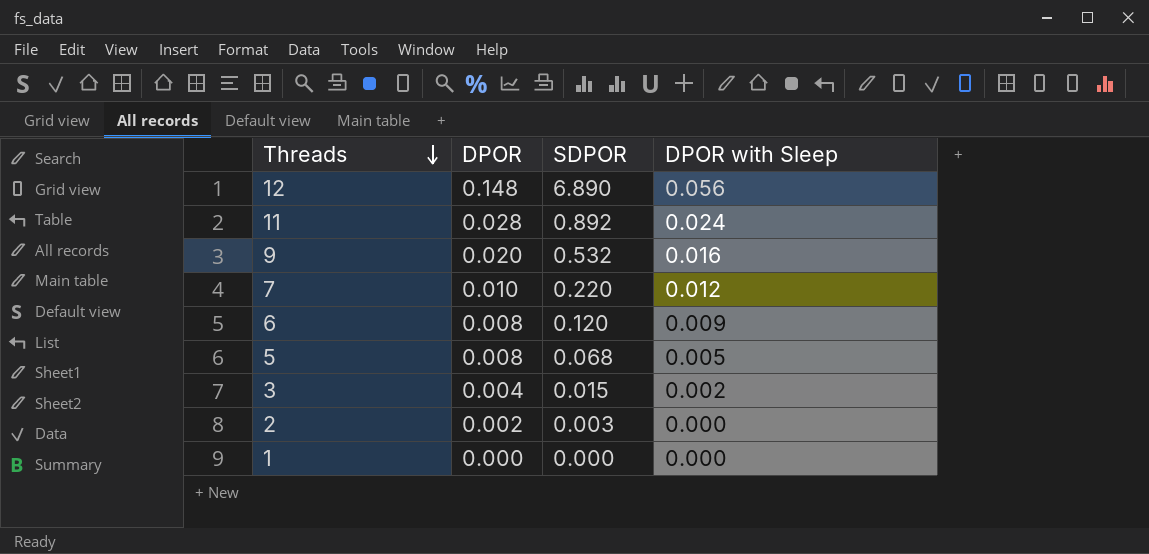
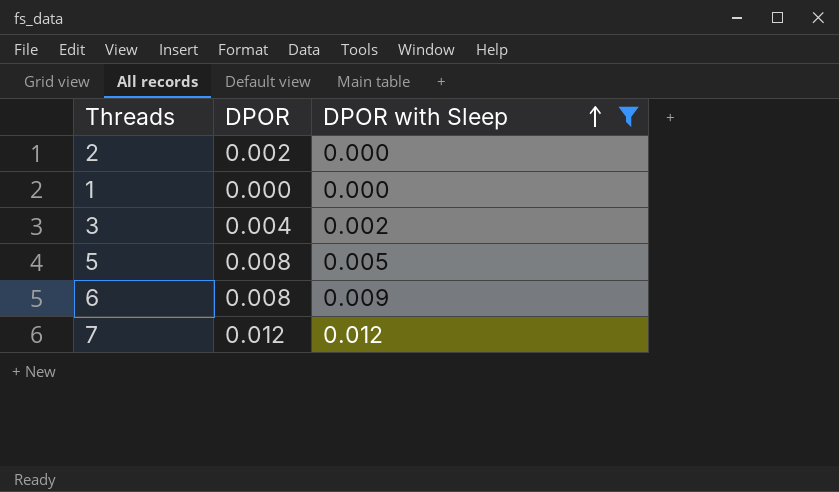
filter: none -> DPOR with Sleep <= 0.012
row order: Threads descending -> DPOR with Sleep ascending
column SDPOR | position: 3 -> none
7 | DPOR: 0.010 -> 0.012

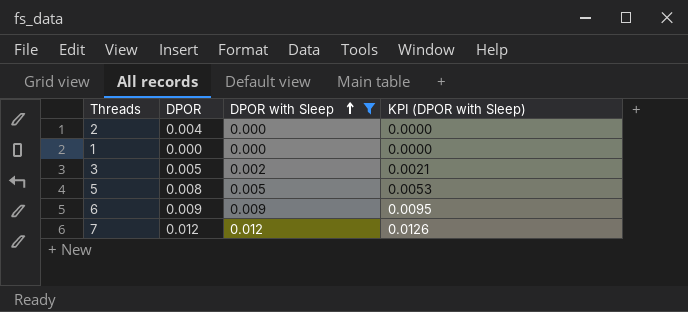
column KPI (DPOR with Sleep) | formula: none -> [DPOR with Sleep] * 1.05
2 | DPOR: 0.002 -> 0.004
3 | DPOR: 0.004 -> 0.005
6 | DPOR: 0.008 -> 0.009

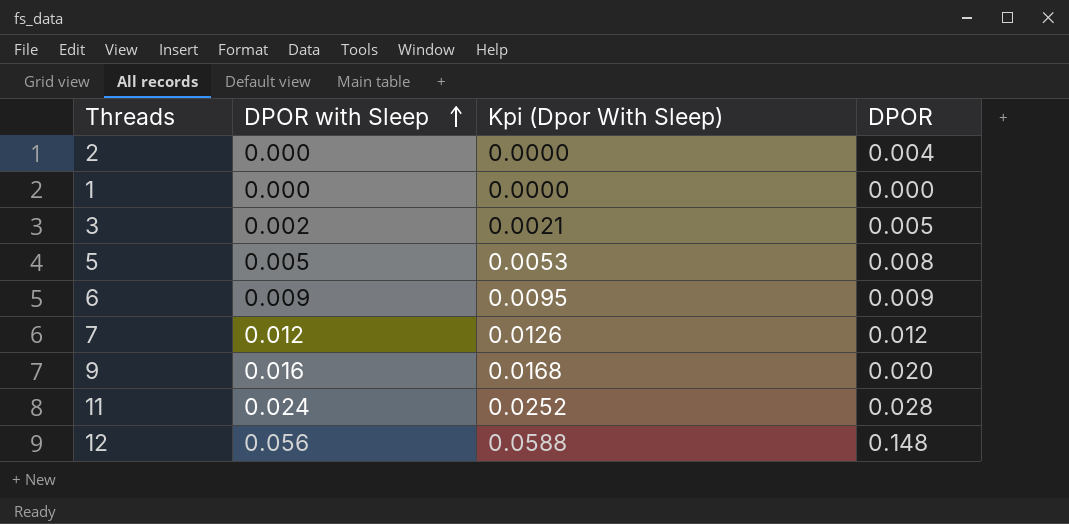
filter: DPOR with Sleep <= 0.012 -> none
column name: KPI (DPOR with Sleep) -> Kpi (Dpor With Sleep)
column DPOR | position: 2 -> 4

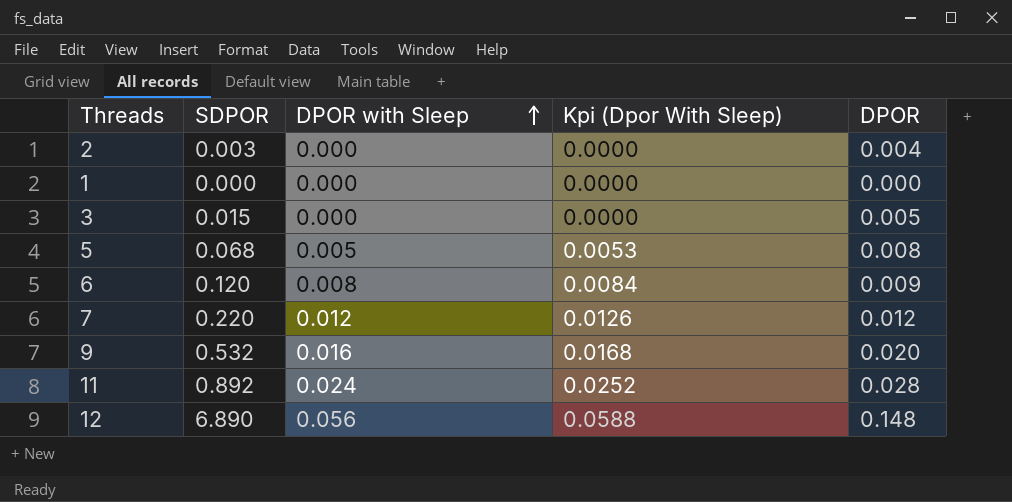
column SDPOR | position: none -> 2
3 | DPOR with Sleep: 0.002 -> 0.000
3 | Kpi (Dpor With Sleep): 0.0021 -> 0.0000
6 | DPOR with Sleep: 0.009 -> 0.008
6 | Kpi (Dpor With Sleep): 0.0095 -> 0.0084

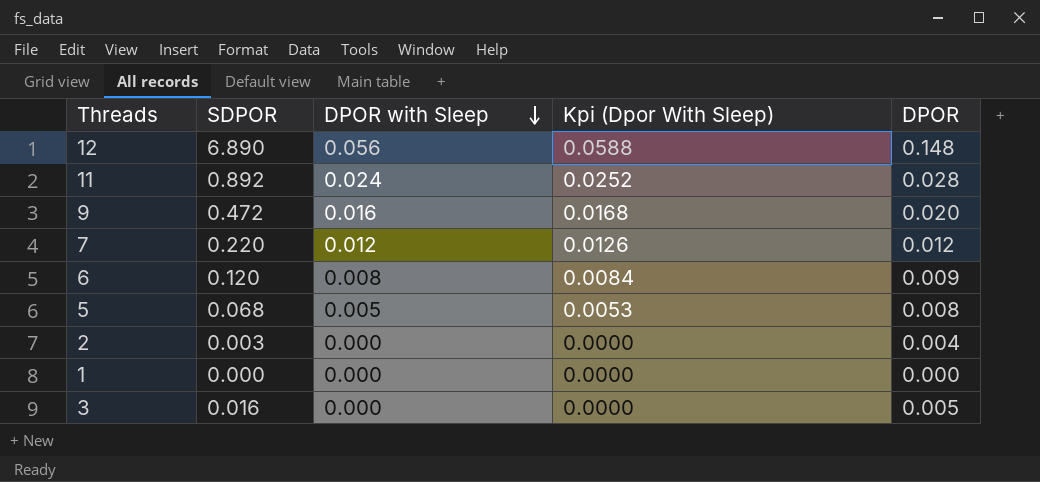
row order: DPOR with Sleep ascending -> DPOR with Sleep descending
9 | SDPOR: 0.532 -> 0.472
3 | SDPOR: 0.015 -> 0.016

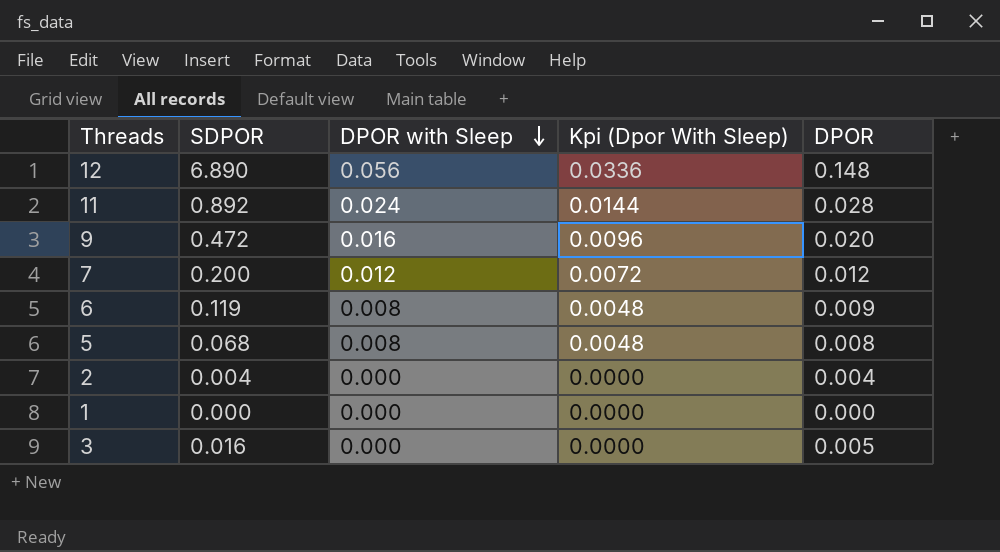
column Kpi (Dpor With Sleep) | formula: [DPOR with Sleep] * 1.05 -> [DPOR with Sleep] * 0.6
7 | SDPOR: 0.220 -> 0.200
6 | SDPOR: 0.120 -> 0.119
5 | DPOR with Sleep: 0.005 -> 0.008
2 | SDPOR: 0.003 -> 0.004

